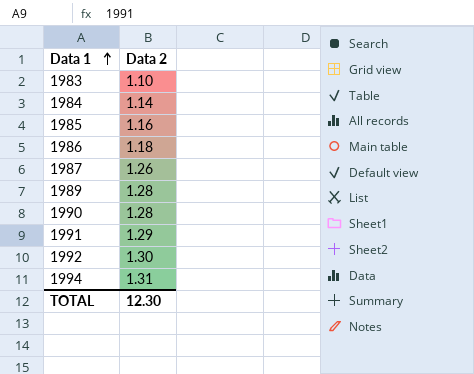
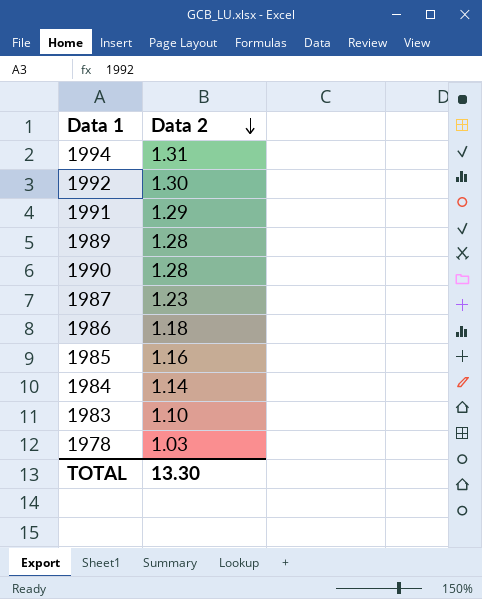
row order: Data 1 ascending -> Data 2 descending
1987 | Data 2: 1.26 -> 1.23
row 1978: none -> 1.03
TOTAL | Data 2: 12.30 -> 13.30

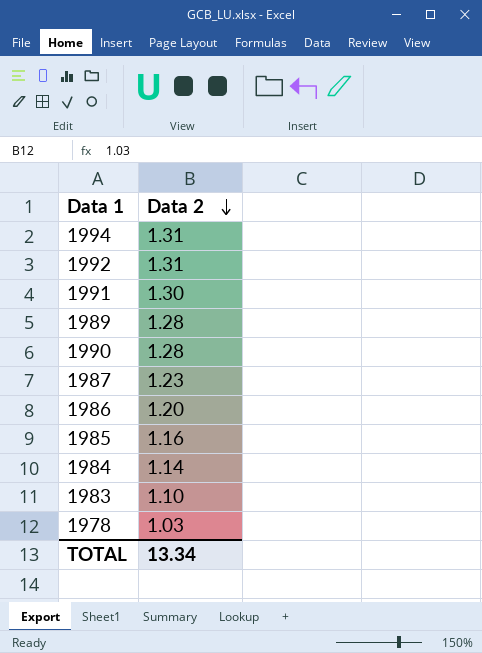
1992 | Data 2: 1.30 -> 1.31
1991 | Data 2: 1.29 -> 1.30
1986 | Data 2: 1.18 -> 1.20
TOTAL | Data 2: 13.30 -> 13.34

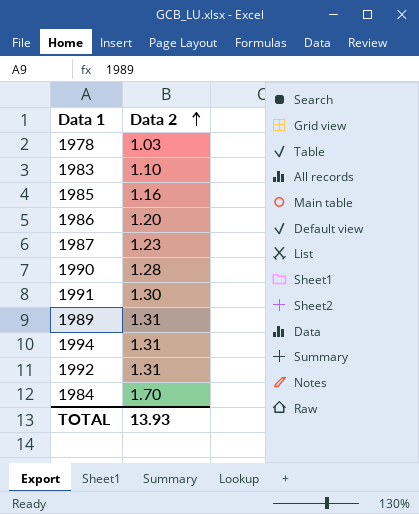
row order: Data 2 descending -> Data 2 ascending
1989 | Data 2: 1.28 -> 1.31
1984 | Data 2: 1.14 -> 1.70
TOTAL | Data 2: 13.34 -> 13.93

